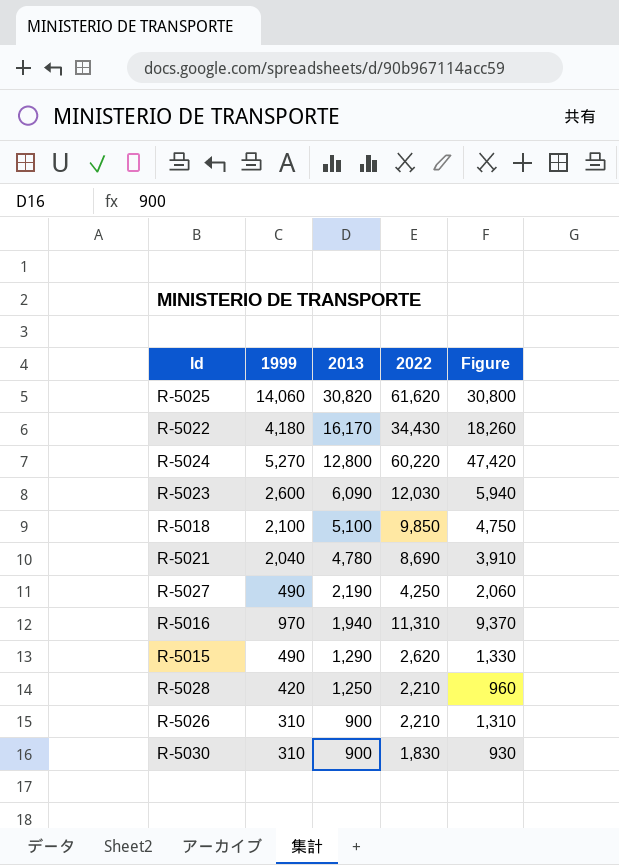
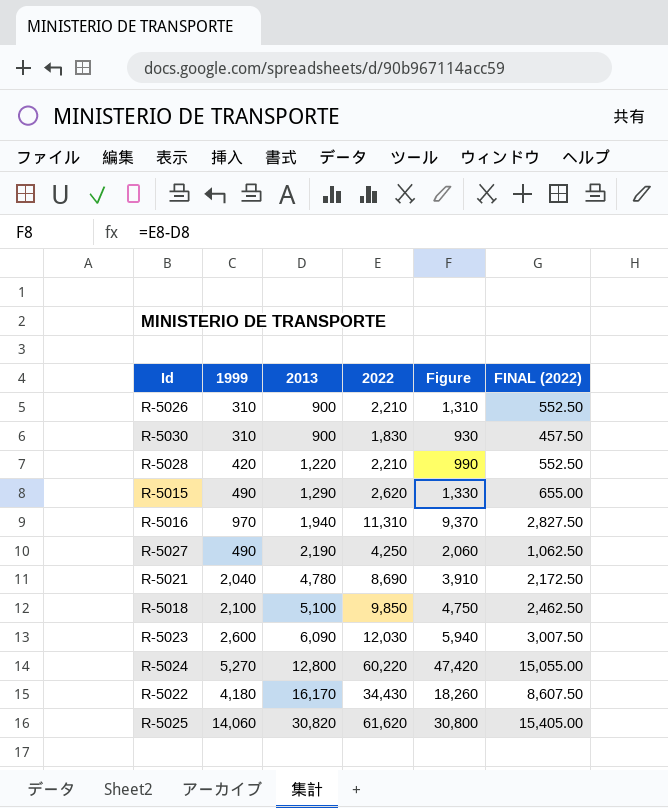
row order: 2013 descending -> 2013 ascending
column FINAL (2022) | formula: none -> [2022] * 0.25
R-5028 | 2013: 1,250 -> 1,220
R-5028 | Figure: 960 -> 990

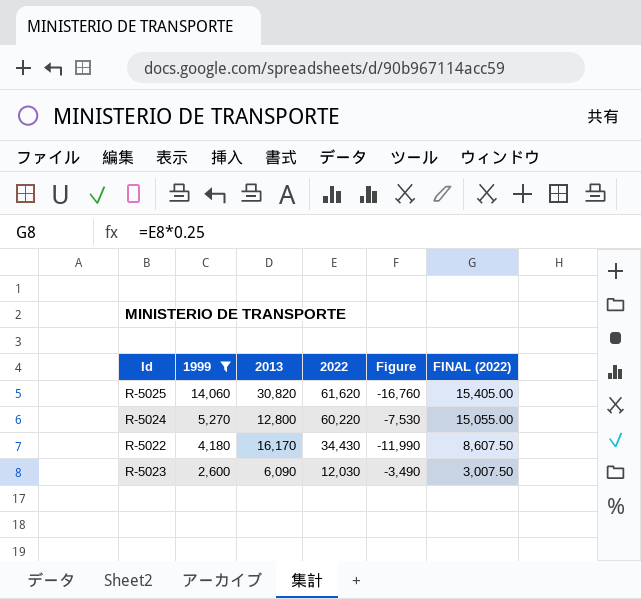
filter: none -> 1999 >= 2,600
row order: 2013 ascending -> 1999 descending
column Figure | formula: [2022] - [2013] -> [1999] - [2013]

